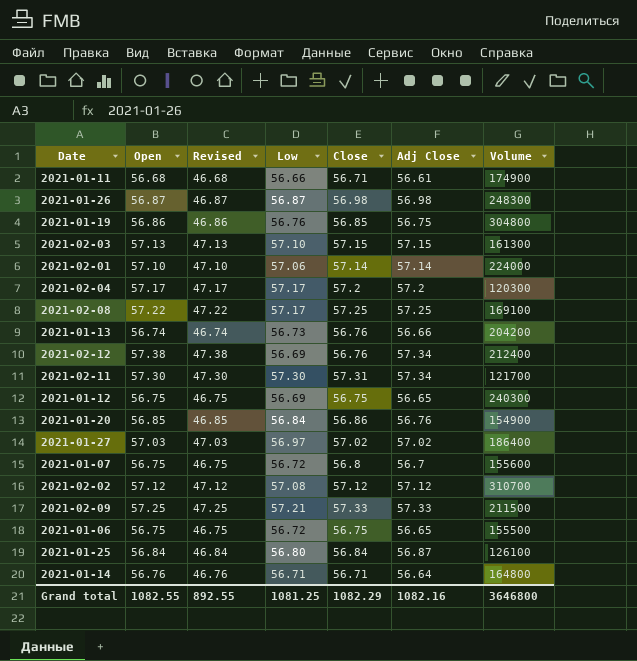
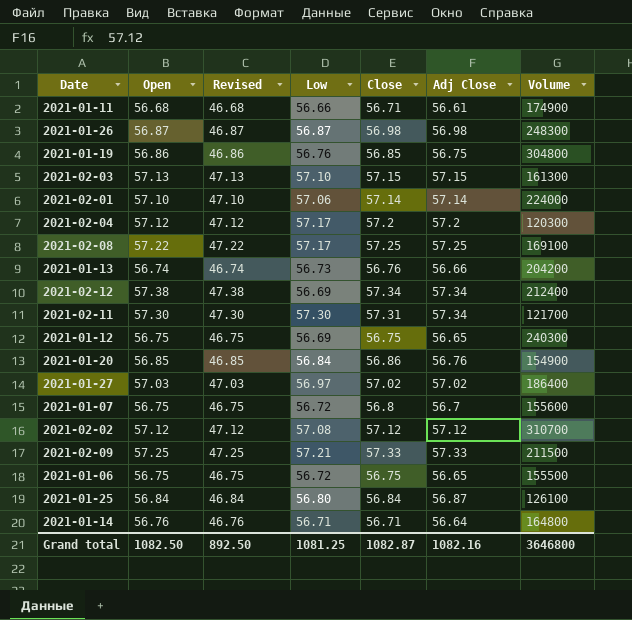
2021-02-04 | Open: 57.17 -> 57.12
2021-02-04 | Revised: 47.17 -> 47.12
2021-02-12 | Close: 56.76 -> 57.34
Grand total | Open: 1082.55 -> 1082.50
Grand total | Revised: 892.55 -> 892.50
Grand total | Close: 1082.29 -> 1082.87

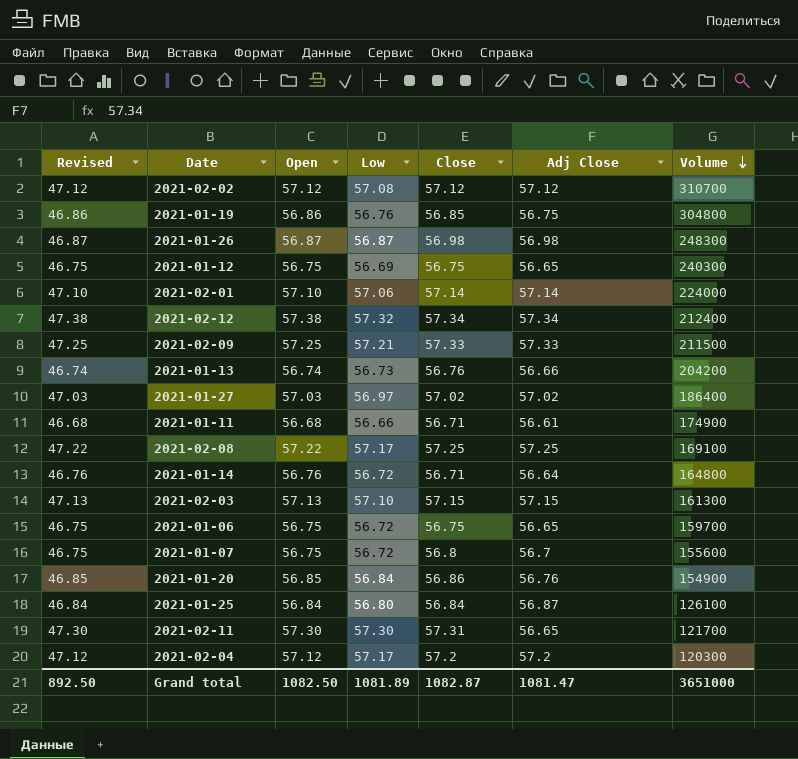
row order: none -> Volume descending
column Revised | position: 3 -> 1
2021-02-12 | Low: 56.69 -> 57.32
2021-01-14 | Low: 56.71 -> 56.72
2021-01-06 | Volume: 155500 -> 159700
2021-02-11 | Adj Close: 57.34 -> 56.65
Grand total | Low: 1081.25 -> 1081.89
Grand total | Adj Close: 1082.16 -> 1081.47
Grand total | Volume: 3646800 -> 3651000

